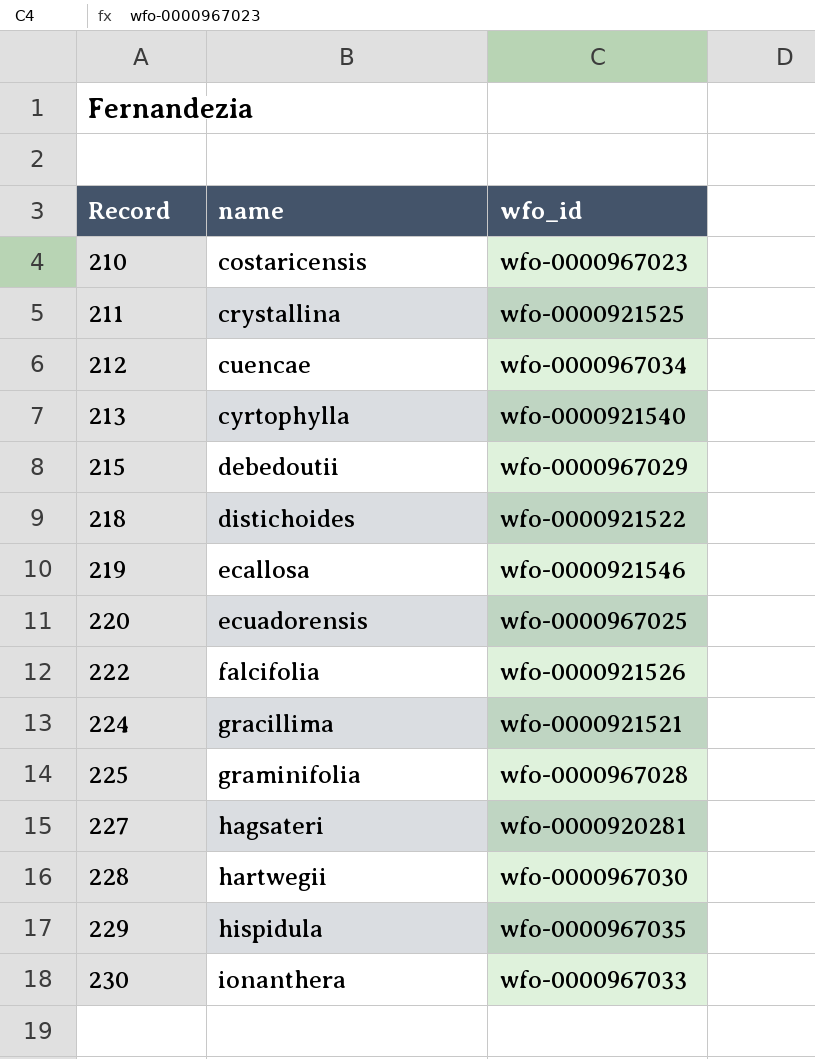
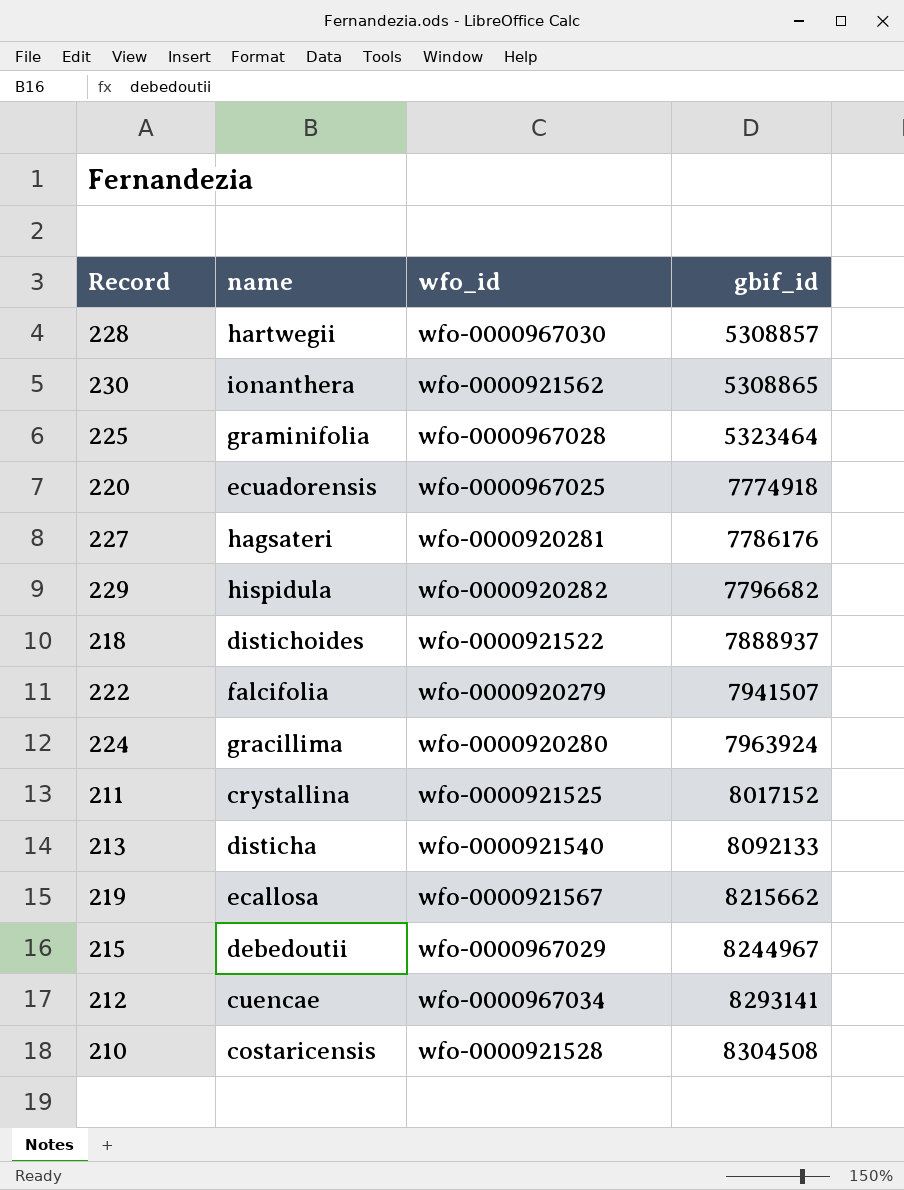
row order: Record ascending -> gbif_id ascending
column gbif_id | position: none -> 4
230 | wfo_id: wfo-0000967033 -> wfo-0000921562
229 | wfo_id: wfo-0000967035 -> wfo-0000920282
222 | wfo_id: wfo-0000921526 -> wfo-0000920279
224 | wfo_id: wfo-0000921521 -> wfo-0000920280
213 | name: cyrtophylla -> disticha
219 | wfo_id: wfo-0000921546 -> wfo-0000921567
210 | wfo_id: wfo-0000967023 -> wfo-0000921528

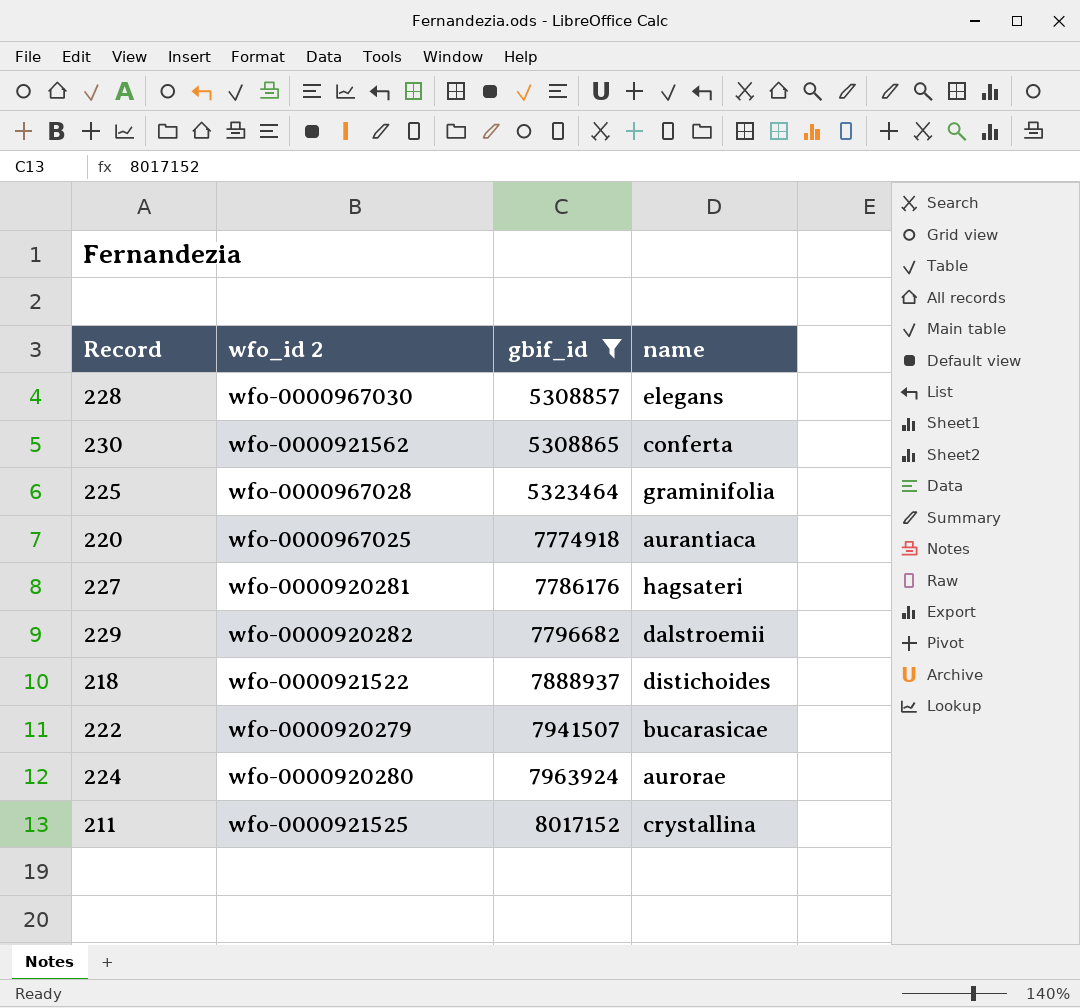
filter: none -> gbif_id <= 8017152
column name: wfo_id -> wfo_id 2
column name | position: 2 -> 4
228 | name: hartwegii -> elegans
230 | name: ionanthera -> conferta
220 | name: ecuadorensis -> aurantiaca
229 | name: hispidula -> dalstroemii
222 | name: falcifolia -> bucarasicae
224 | name: gracillima -> aurorae

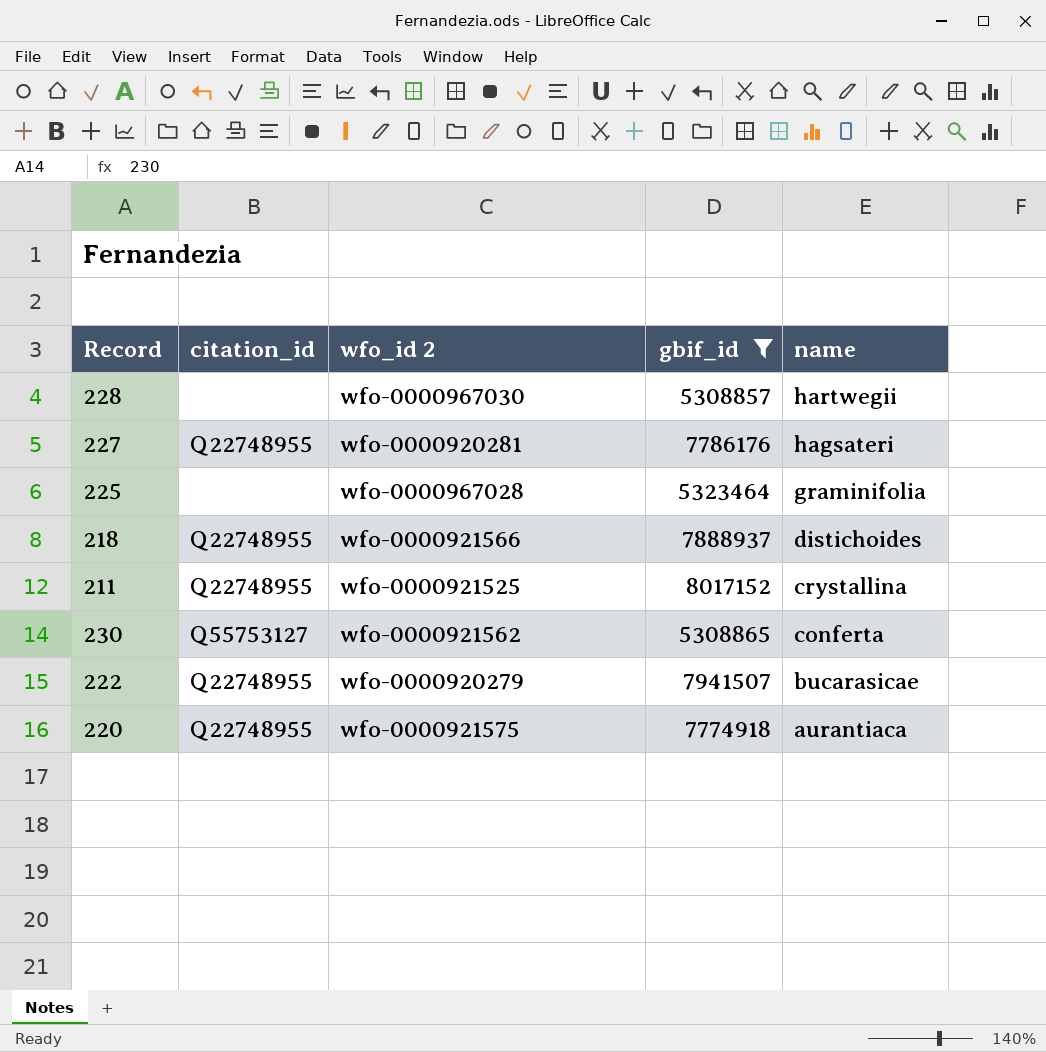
row order: gbif_id ascending -> name descending
column citation_id | position: none -> 2
row 229: wfo-0000920282 | 7796682 | dalstroemii -> none
row 224: wfo-0000920280 | 7963924 | aurorae -> none
228 | name: elegans -> hartwegii
218 | wfo_id 2: wfo-0000921522 -> wfo-0000921566
220 | wfo_id 2: wfo-0000967025 -> wfo-0000921575

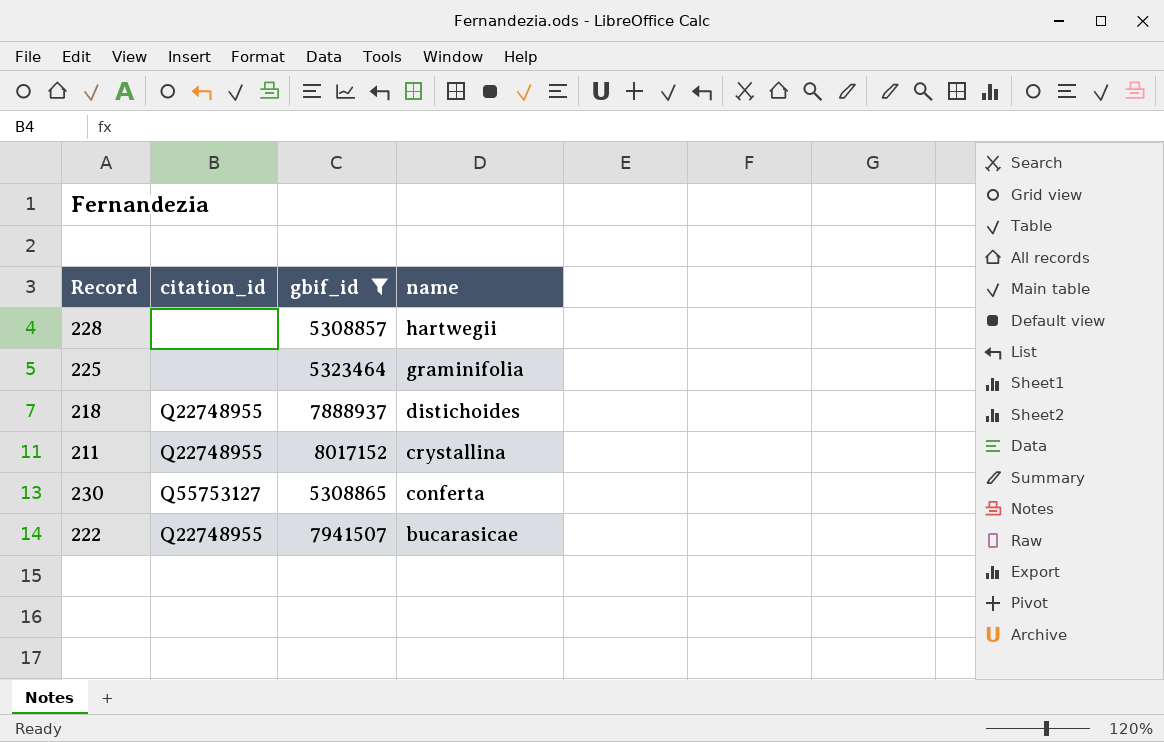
column wfo_id 2 | position: 3 -> none
row 227: Q22748955 | wfo-0000920281 | 7786176 | hagsateri -> none
row 220: Q22748955 | wfo-0000921575 | 7774918 | aurantiaca -> none

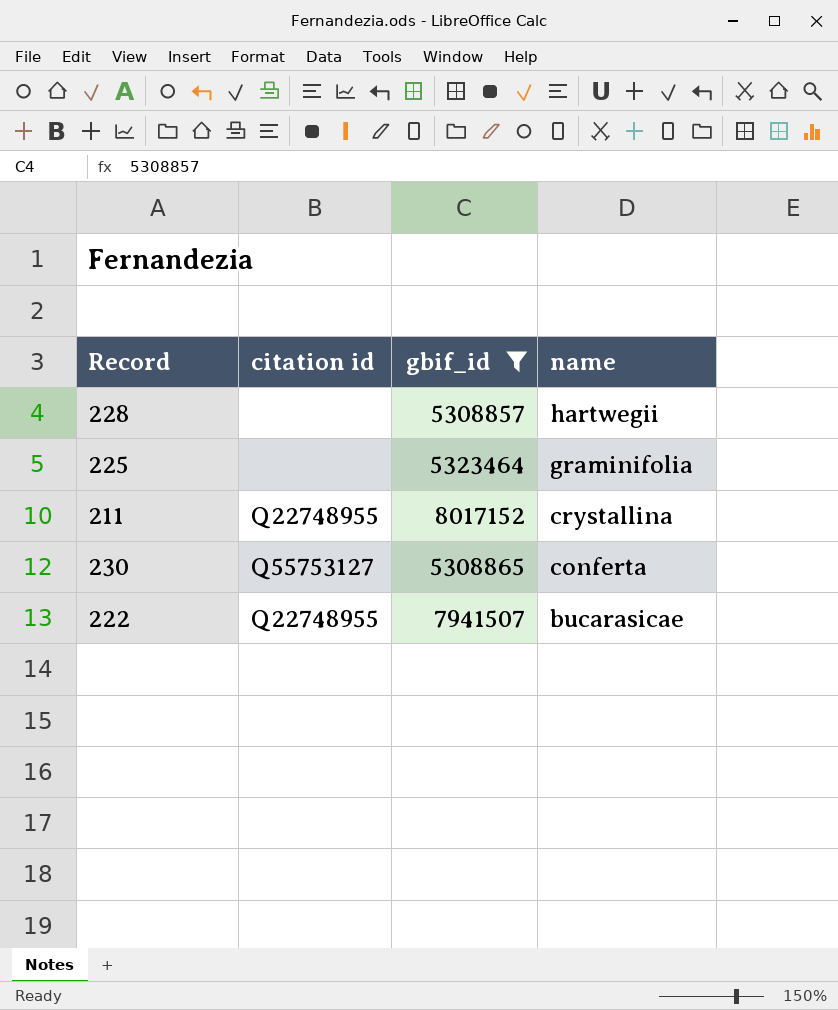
column name: citation_id -> citation id
row 218: Q22748955 | 7888937 | distichoides -> none

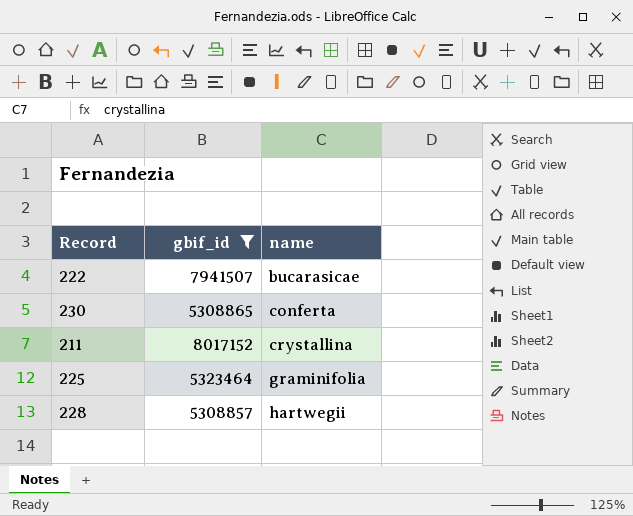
row order: name descending -> name ascending
column citation id | position: 2 -> none

